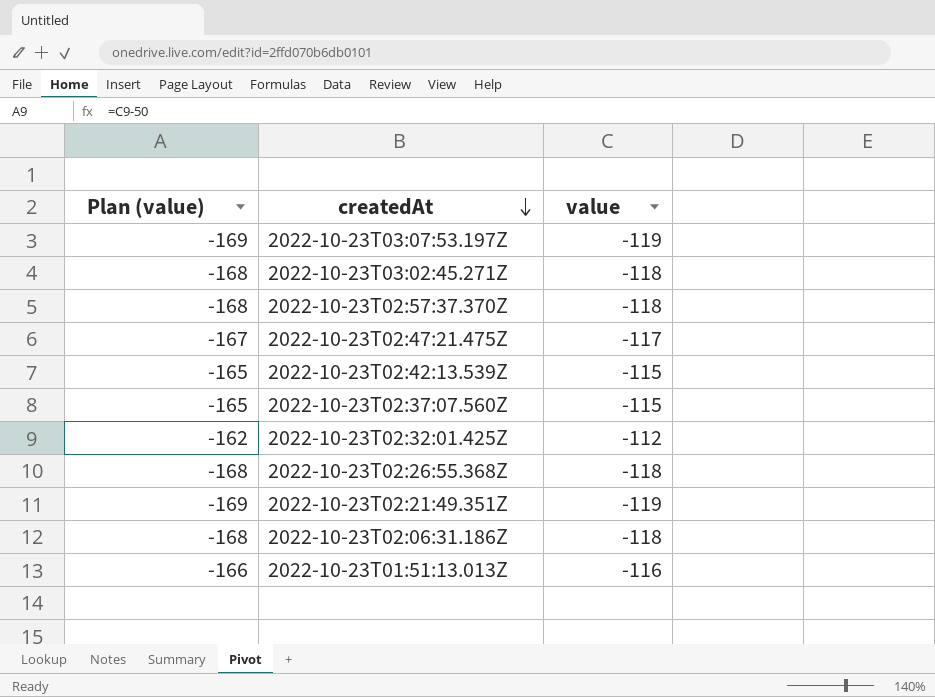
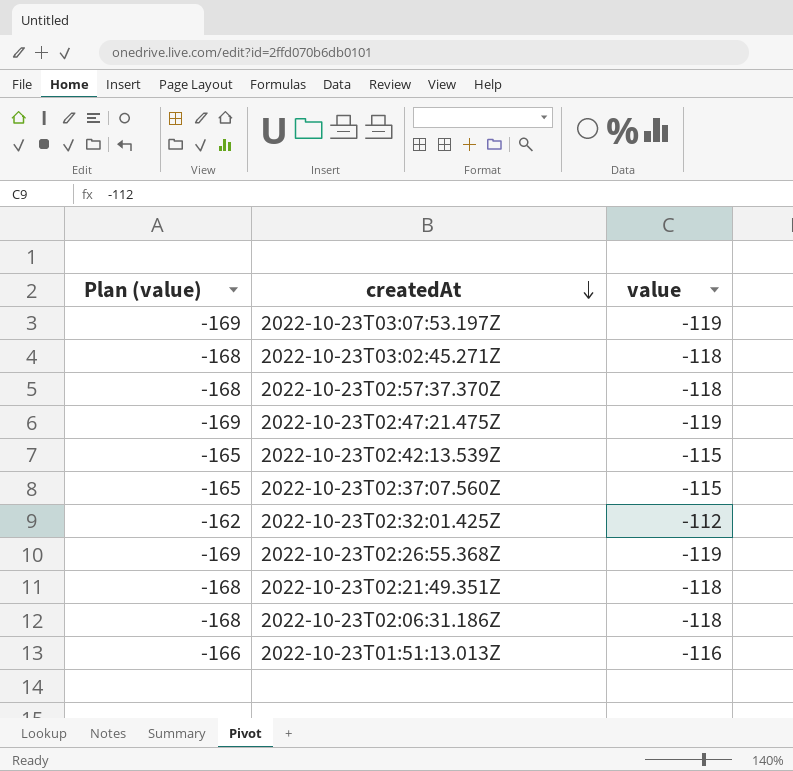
2022-10-23T02:47:21.475Z | Plan (value): -167 -> -169
2022-10-23T02:47:21.475Z | value: -117 -> -119
2022-10-23T02:26:55.368Z | Plan (value): -168 -> -169
2022-10-23T02:26:55.368Z | value: -118 -> -119
2022-10-23T02:21:49.351Z | Plan (value): -169 -> -168
2022-10-23T02:21:49.351Z | value: -119 -> -118

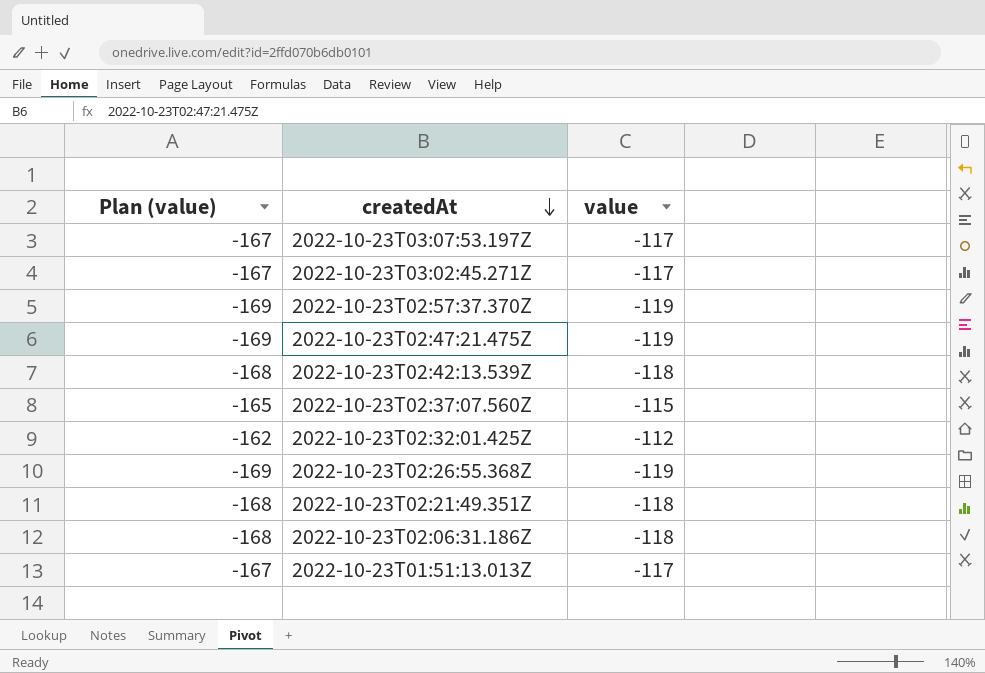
2022-10-23T03:07:53.197Z | Plan (value): -169 -> -167
2022-10-23T03:07:53.197Z | value: -119 -> -117
2022-10-23T03:02:45.271Z | Plan (value): -168 -> -167
2022-10-23T03:02:45.271Z | value: -118 -> -117
2022-10-23T02:57:37.370Z | Plan (value): -168 -> -169
2022-10-23T02:57:37.370Z | value: -118 -> -119
2022-10-23T02:42:13.539Z | Plan (value): -165 -> -168
2022-10-23T02:42:13.539Z | value: -115 -> -118
2022-10-23T01:51:13.013Z | Plan (value): -166 -> -167
2022-10-23T01:51:13.013Z | value: -116 -> -117

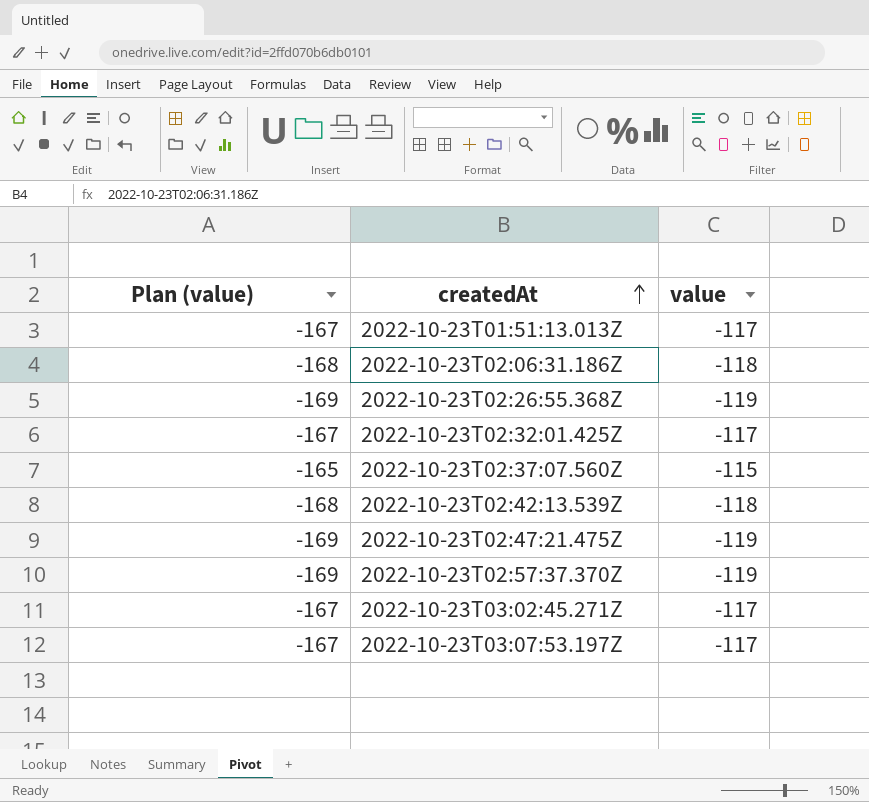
row order: createdAt descending -> createdAt ascending
row 2022-10-23T02:21:49.351Z: -168 | -118 -> none
2022-10-23T02:32:01.425Z | Plan (value): -162 -> -167
2022-10-23T02:32:01.425Z | value: -112 -> -117

